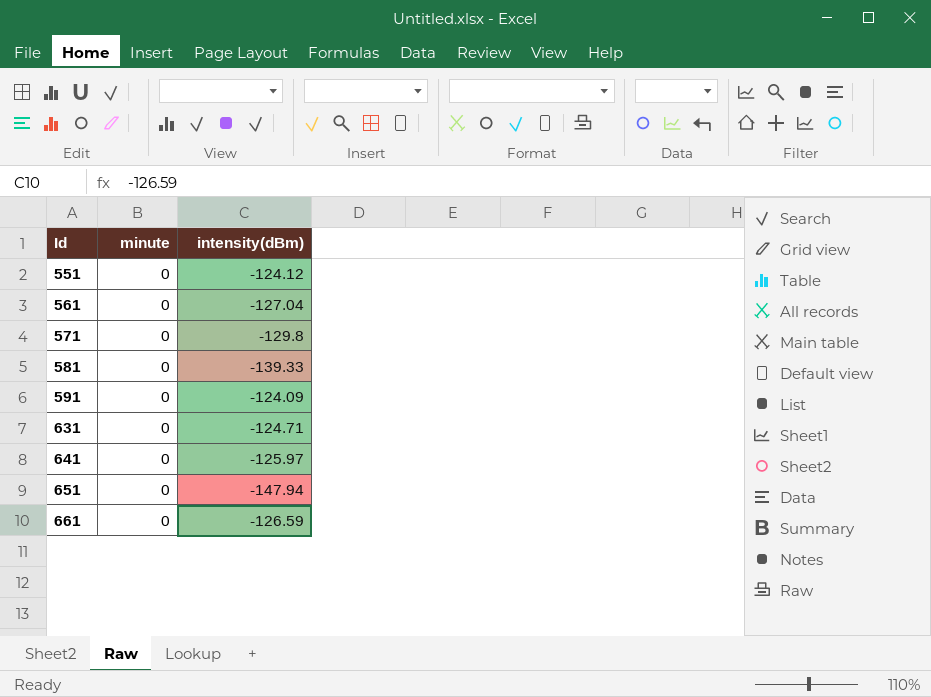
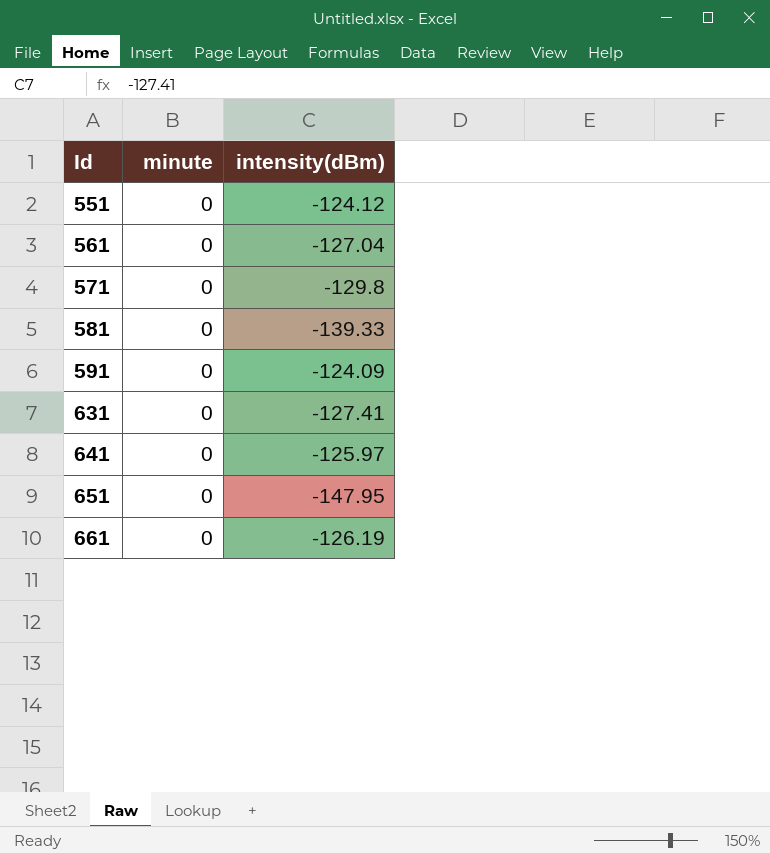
631 | intensity(dBm): -124.71 -> -127.41
651 | intensity(dBm): -147.94 -> -147.95
661 | intensity(dBm): -126.59 -> -126.19

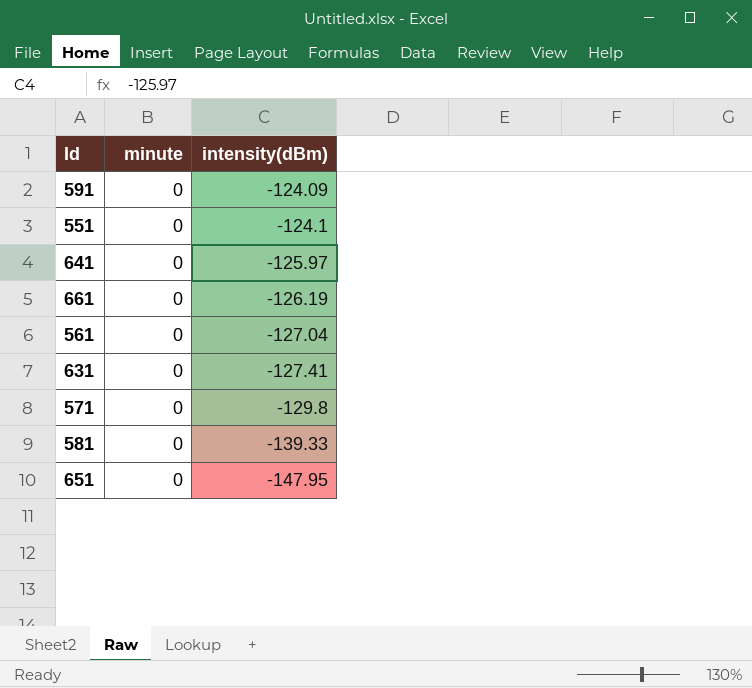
row order: Id ascending -> intensity(dBm) descending
551 | intensity(dBm): -124.12 -> -124.1

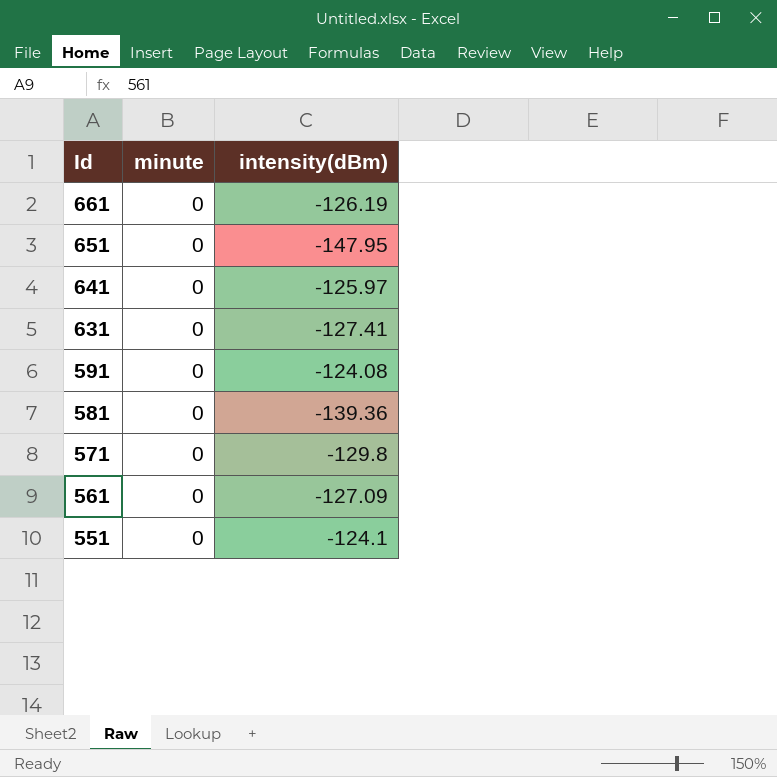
row order: intensity(dBm) descending -> Id descending
591 | intensity(dBm): -124.09 -> -124.08
581 | intensity(dBm): -139.33 -> -139.36
561 | intensity(dBm): -127.04 -> -127.09

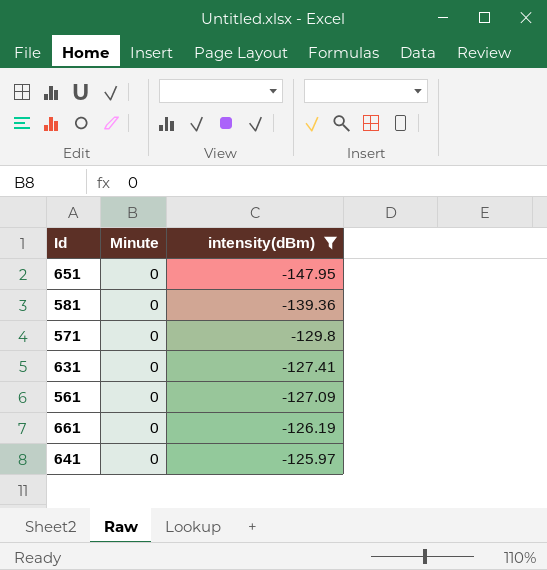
filter: none -> intensity(dBm) <= -125.97
row order: Id descending -> intensity(dBm) ascending
column name: minute -> Minute

